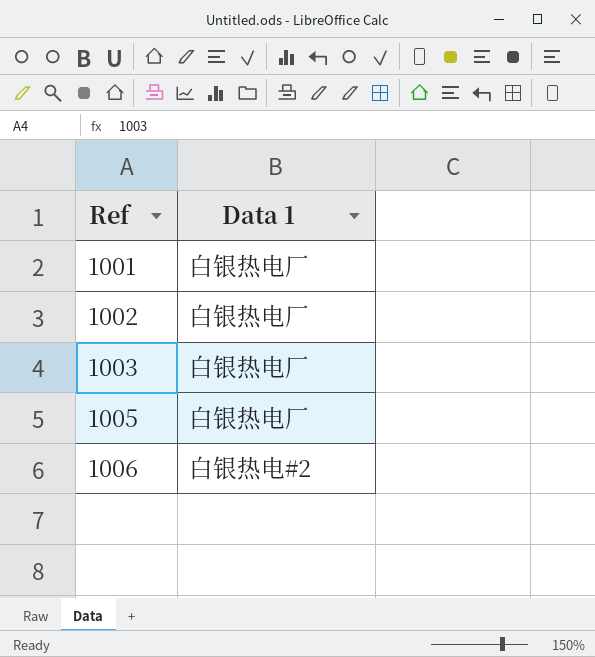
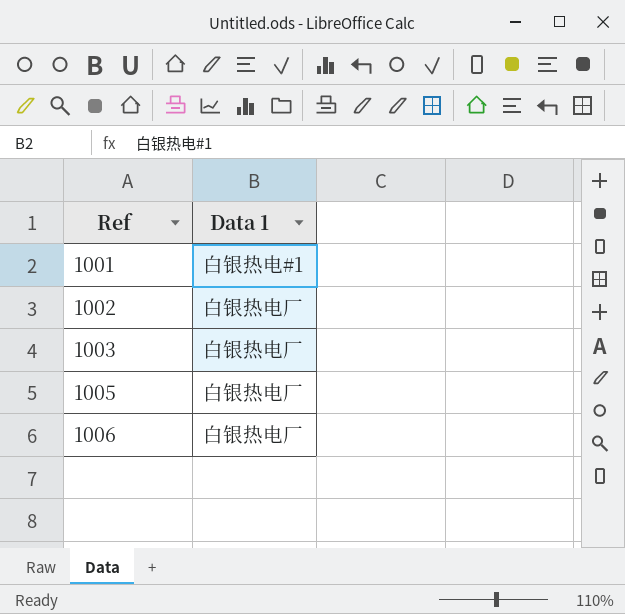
1001 | Data 1: 白银热电厂 -> 白银热电#1
1006 | Data 1: 白银热电#2 -> 白银热电厂

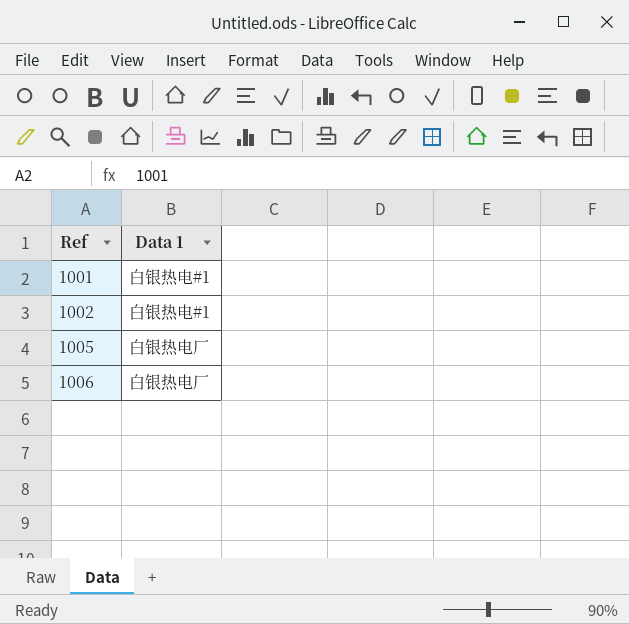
row 1003: 白银热电厂 -> none
1002 | Data 1: 白银热电厂 -> 白银热电#1

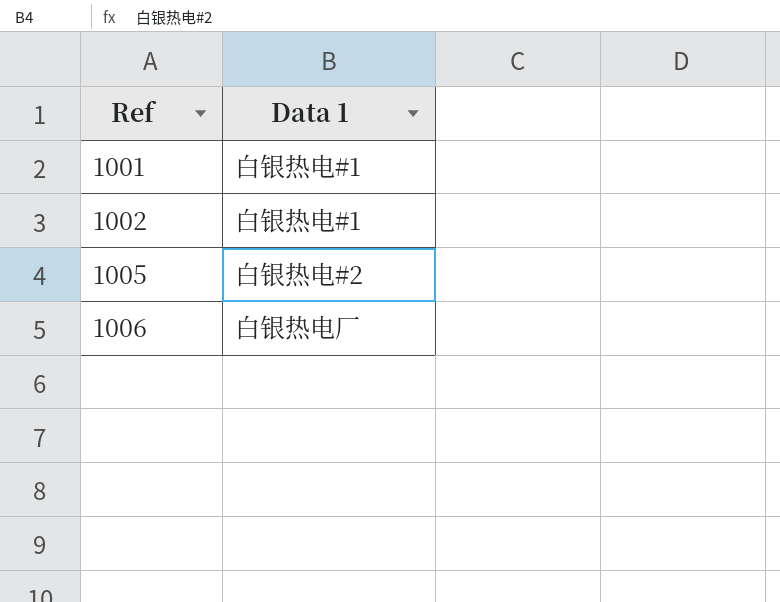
1005 | Data 1: 白银热电厂 -> 白银热电#2

